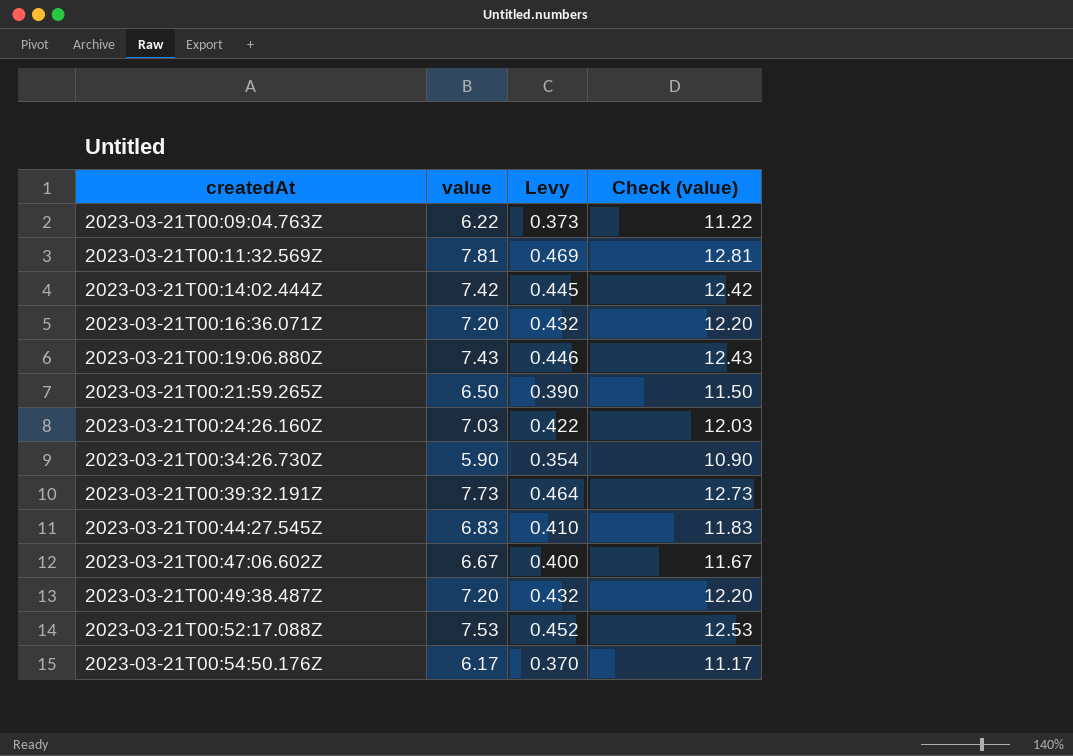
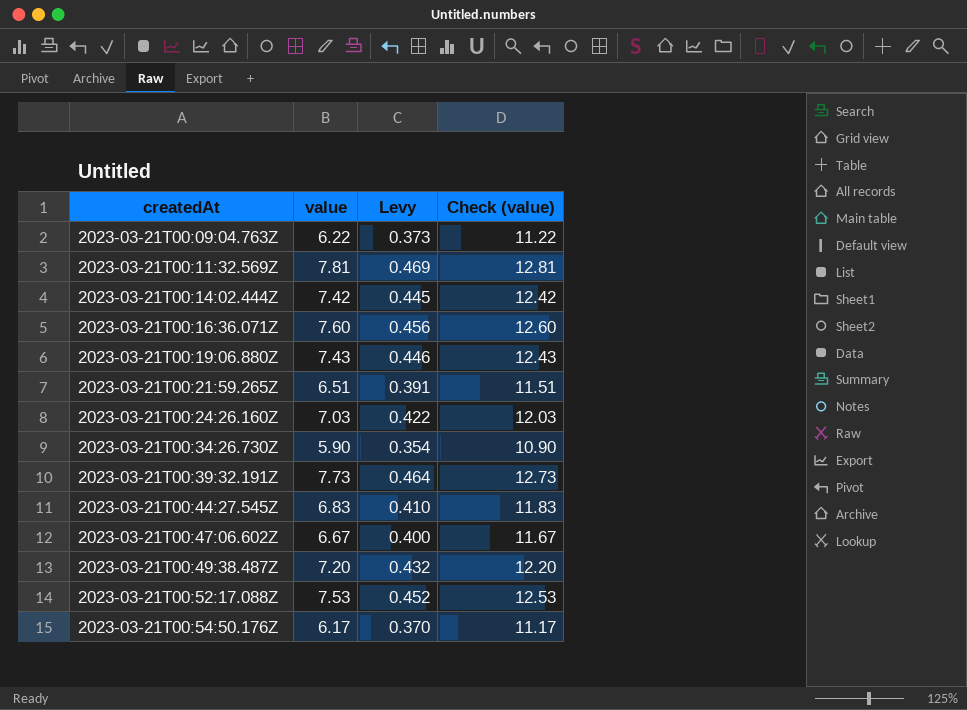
2023-03-21T00:16:36.071Z | value: 7.20 -> 7.60
2023-03-21T00:16:36.071Z | Levy: 0.432 -> 0.456
2023-03-21T00:16:36.071Z | Check (value): 12.20 -> 12.60
2023-03-21T00:21:59.265Z | value: 6.50 -> 6.51
2023-03-21T00:21:59.265Z | Levy: 0.390 -> 0.391
2023-03-21T00:21:59.265Z | Check (value): 11.50 -> 11.51

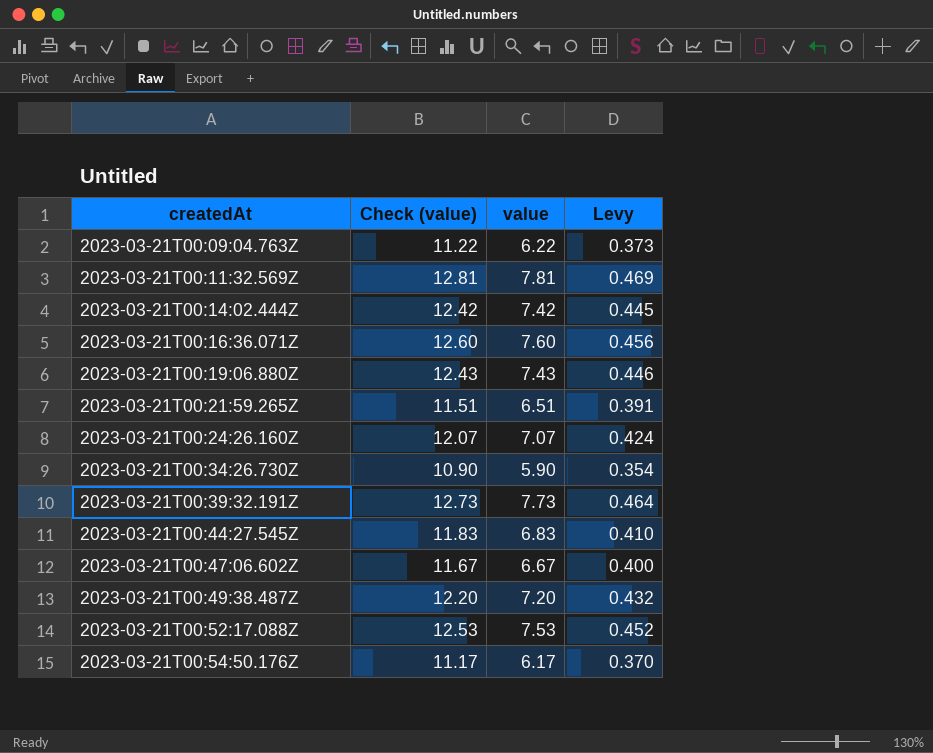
column Check (value) | position: 4 -> 2
2023-03-21T00:24:26.160Z | Check (value): 12.03 -> 12.07
2023-03-21T00:24:26.160Z | value: 7.03 -> 7.07
2023-03-21T00:24:26.160Z | Levy: 0.422 -> 0.424

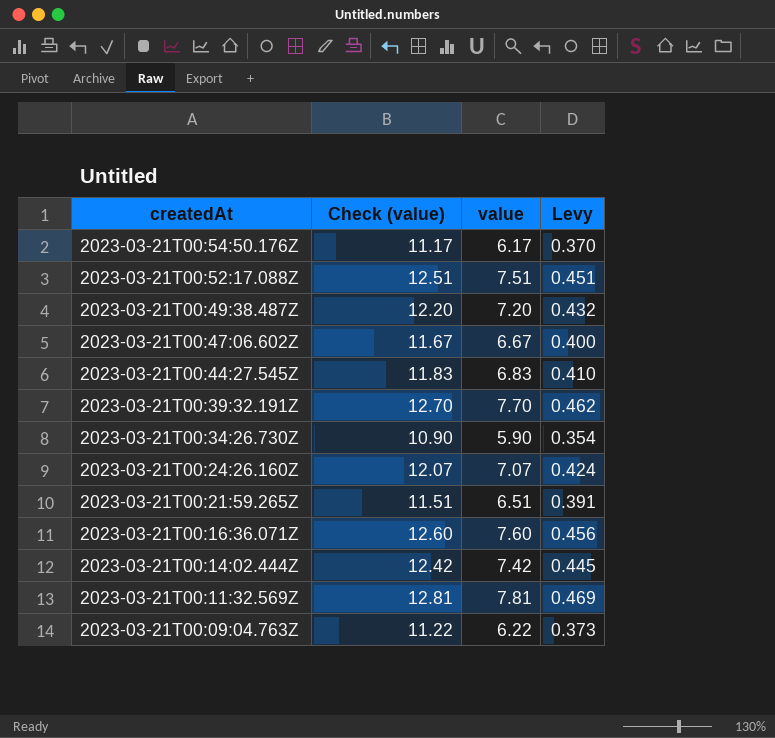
row order: createdAt ascending -> createdAt descending
row 2023-03-21T00:19:06.880Z: 12.43 | 7.43 | 0.446 -> none
2023-03-21T00:52:17.088Z | Check (value): 12.53 -> 12.51
2023-03-21T00:52:17.088Z | value: 7.53 -> 7.51
2023-03-21T00:52:17.088Z | Levy: 0.452 -> 0.451
2023-03-21T00:39:32.191Z | Check (value): 12.73 -> 12.70
2023-03-21T00:39:32.191Z | value: 7.73 -> 7.70
2023-03-21T00:39:32.191Z | Levy: 0.464 -> 0.462

